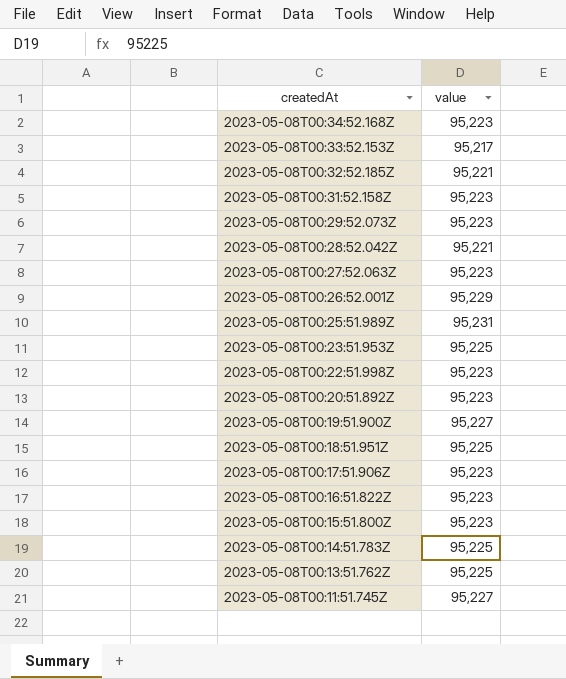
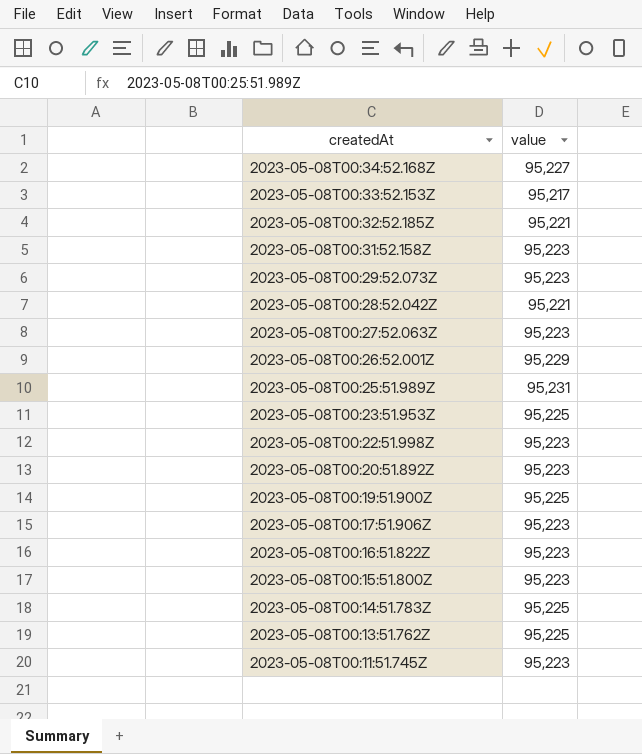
row 2023-05-08T00:18:51.951Z: 95,225 -> none
2023-05-08T00:34:52.168Z | value: 95,223 -> 95,227
2023-05-08T00:19:51.900Z | value: 95,227 -> 95,225
2023-05-08T00:11:51.745Z | value: 95,227 -> 95,223

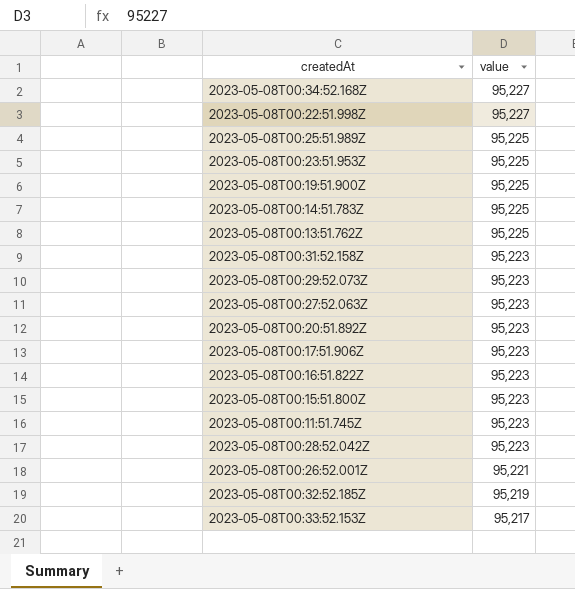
row order: createdAt descending -> value descending
2023-05-08T00:22:51.998Z | value: 95,223 -> 95,227
2023-05-08T00:25:51.989Z | value: 95,231 -> 95,225
2023-05-08T00:28:52.042Z | value: 95,221 -> 95,223
2023-05-08T00:26:52.001Z | value: 95,229 -> 95,221
2023-05-08T00:32:52.185Z | value: 95,221 -> 95,219

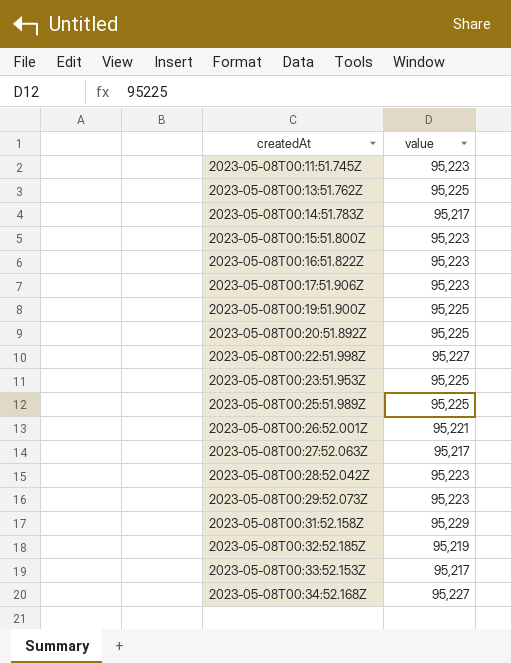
row order: value descending -> createdAt ascending
2023-05-08T00:14:51.783Z | value: 95,225 -> 95,217
2023-05-08T00:20:51.892Z | value: 95,223 -> 95,225
2023-05-08T00:27:52.063Z | value: 95,223 -> 95,217
2023-05-08T00:31:52.158Z | value: 95,223 -> 95,229

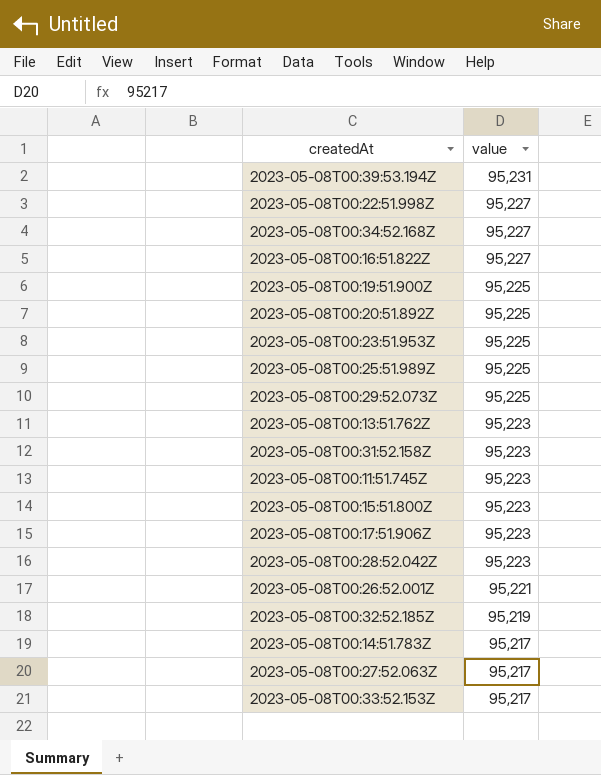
row order: createdAt ascending -> value descending
row 2023-05-08T00:39:53.194Z: none -> 95,231
2023-05-08T00:16:51.822Z | value: 95,223 -> 95,227
2023-05-08T00:29:52.073Z | value: 95,223 -> 95,225
2023-05-08T00:13:51.762Z | value: 95,225 -> 95,223
2023-05-08T00:31:52.158Z | value: 95,229 -> 95,223

